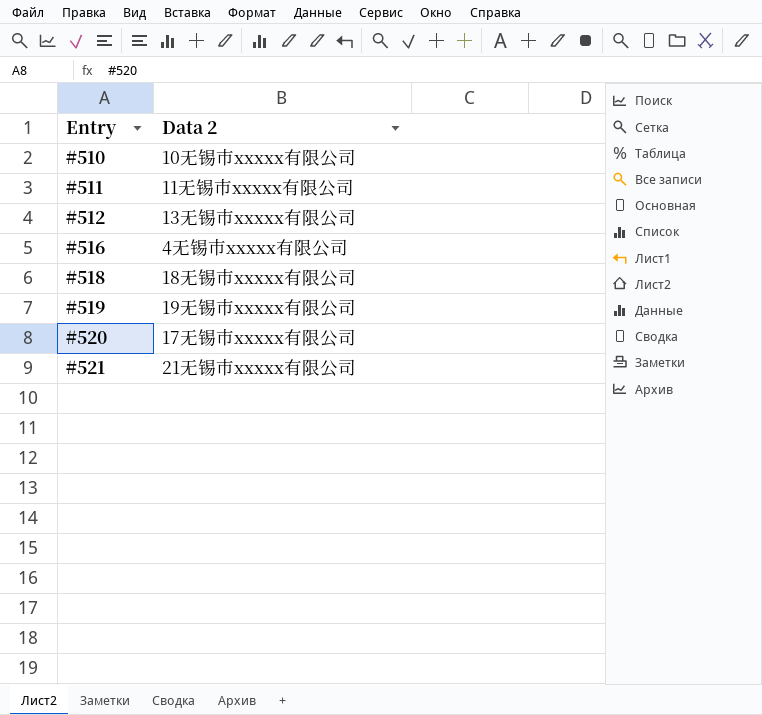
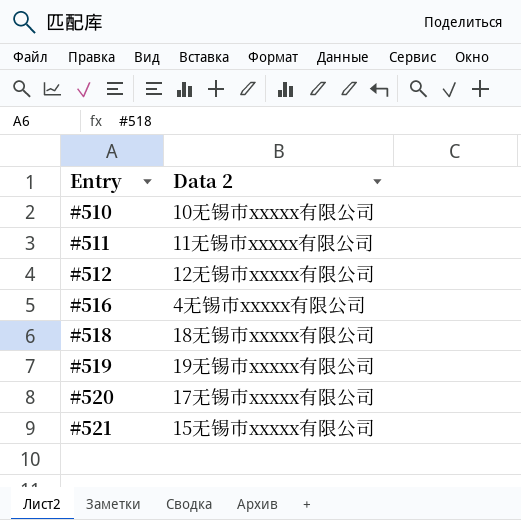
#512 | Data 2: 13无锡市xxxxx有限公司 -> 12无锡市xxxxx有限公司
#521 | Data 2: 21无锡市xxxxx有限公司 -> 15无锡市xxxxx有限公司

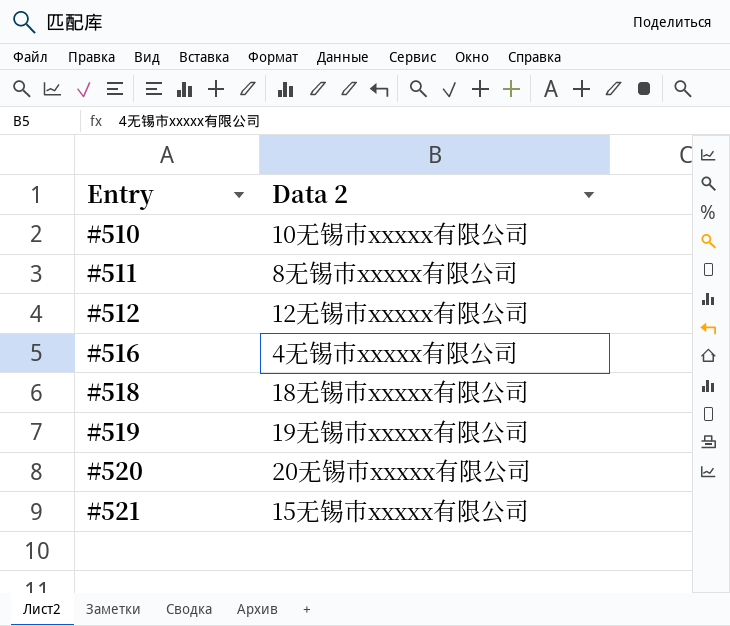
#511 | Data 2: 11无锡市xxxxx有限公司 -> 8无锡市xxxxx有限公司
#520 | Data 2: 17无锡市xxxxx有限公司 -> 20无锡市xxxxx有限公司

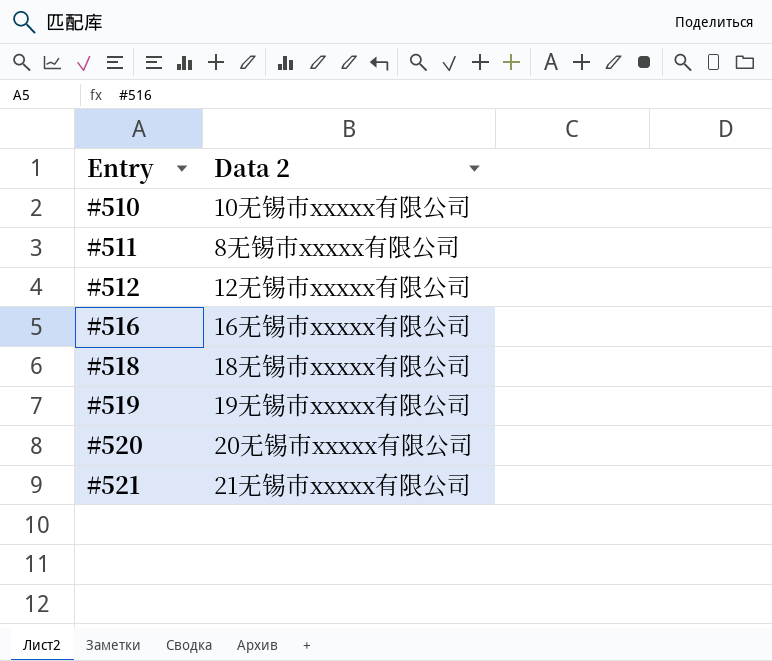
#516 | Data 2: 4无锡市xxxxx有限公司 -> 16无锡市xxxxx有限公司
#521 | Data 2: 15无锡市xxxxx有限公司 -> 21无锡市xxxxx有限公司

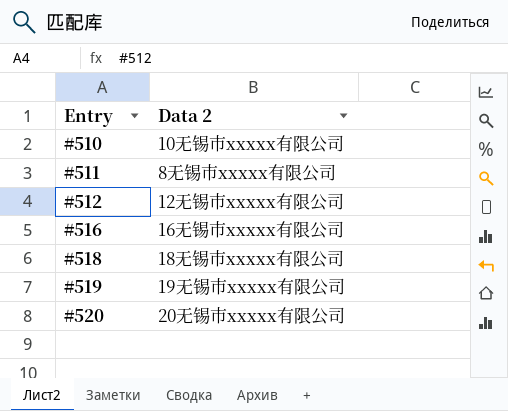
row #521: 21无锡市xxxxx有限公司 -> none

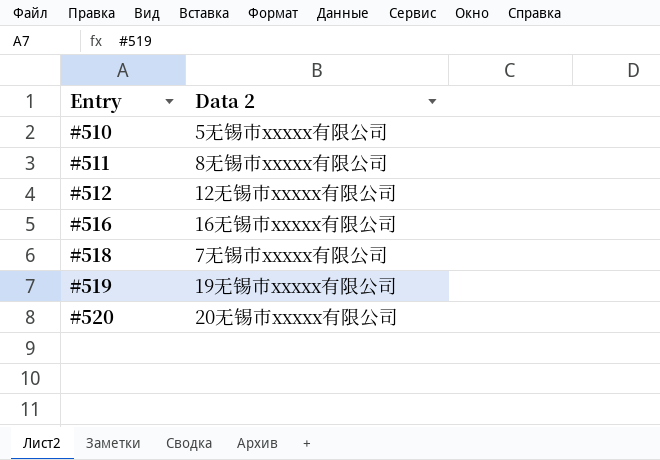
#510 | Data 2: 10无锡市xxxxx有限公司 -> 5无锡市xxxxx有限公司
#518 | Data 2: 18无锡市xxxxx有限公司 -> 7无锡市xxxxx有限公司

